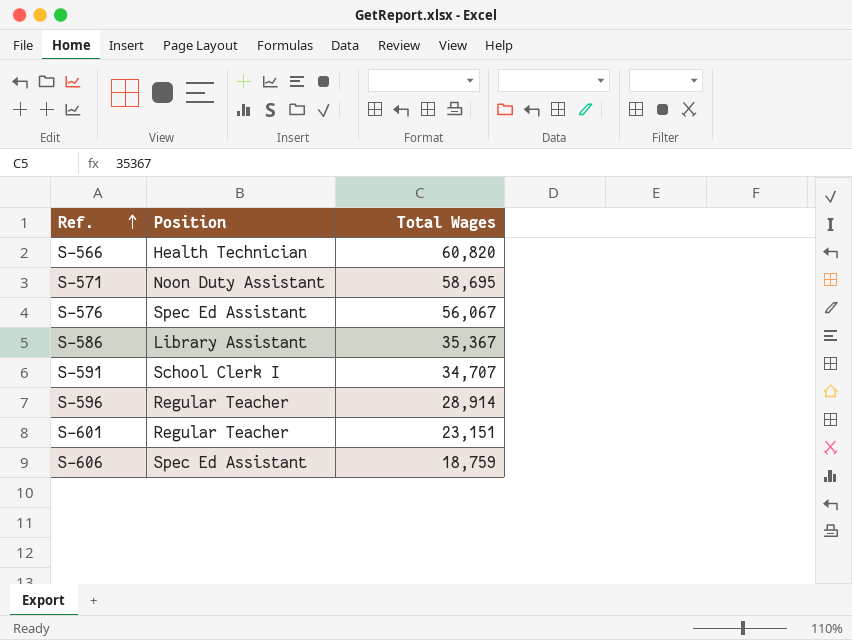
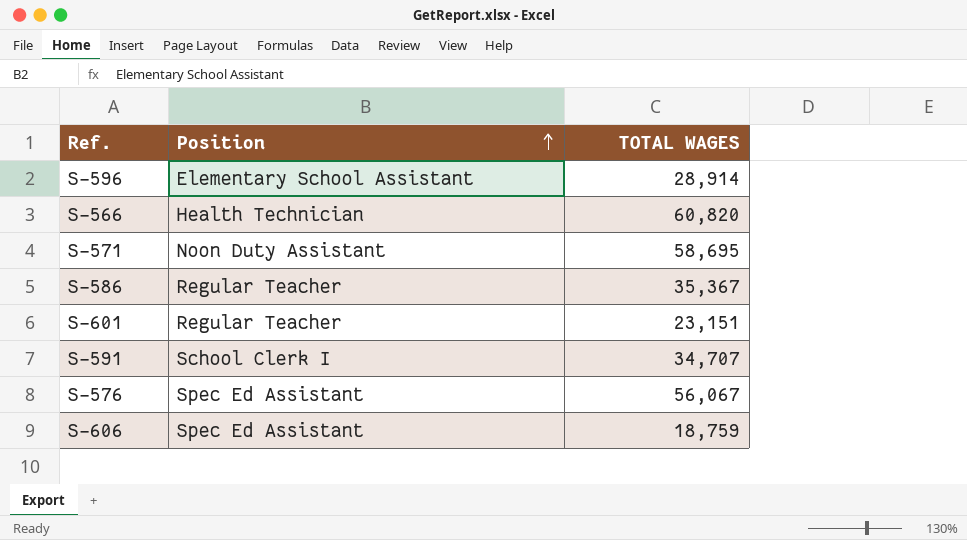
row order: Ref. ascending -> Position ascending
column name: Total Wages -> TOTAL WAGES
S-596 | Position: Regular Teacher -> Elementary School Assistant
S-586 | Position: Library Assistant -> Regular Teacher

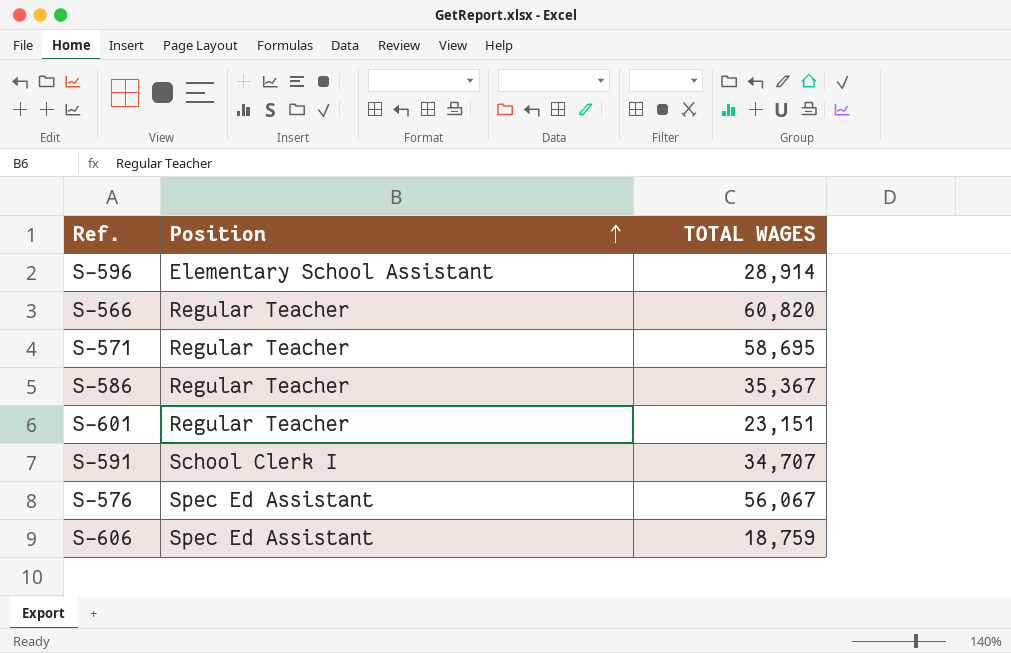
S-566 | Position: Health Technician -> Regular Teacher
S-571 | Position: Noon Duty Assistant -> Regular Teacher

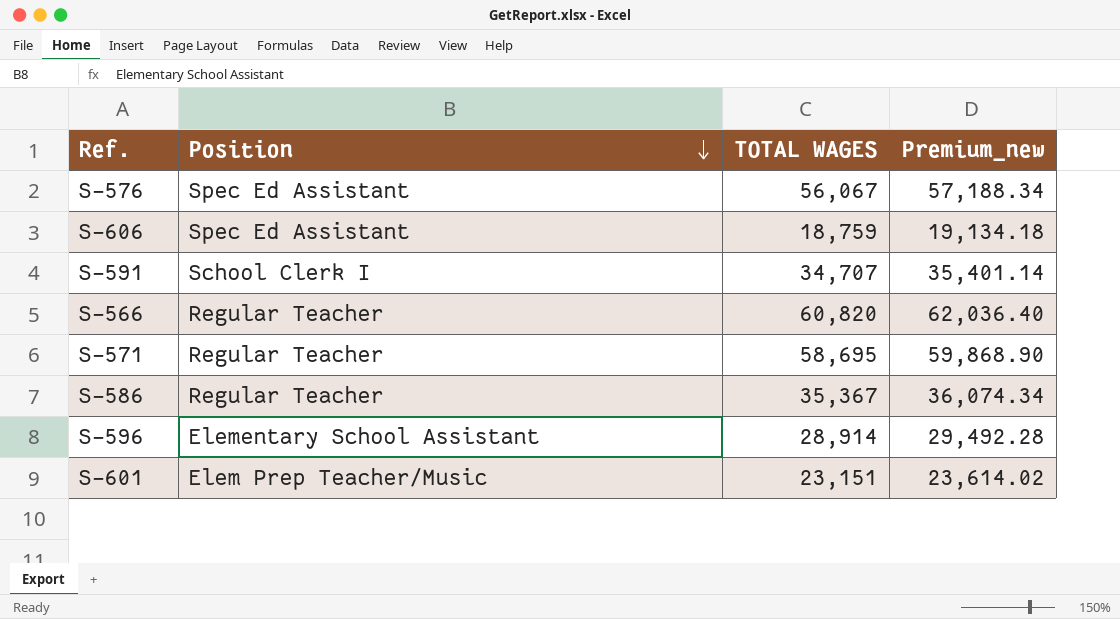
row order: Position ascending -> Position descending
column Premium_new | formula: none -> [TOTAL WAGES] * 1.02
S-601 | Position: Regular Teacher -> Elem Prep Teacher/Music

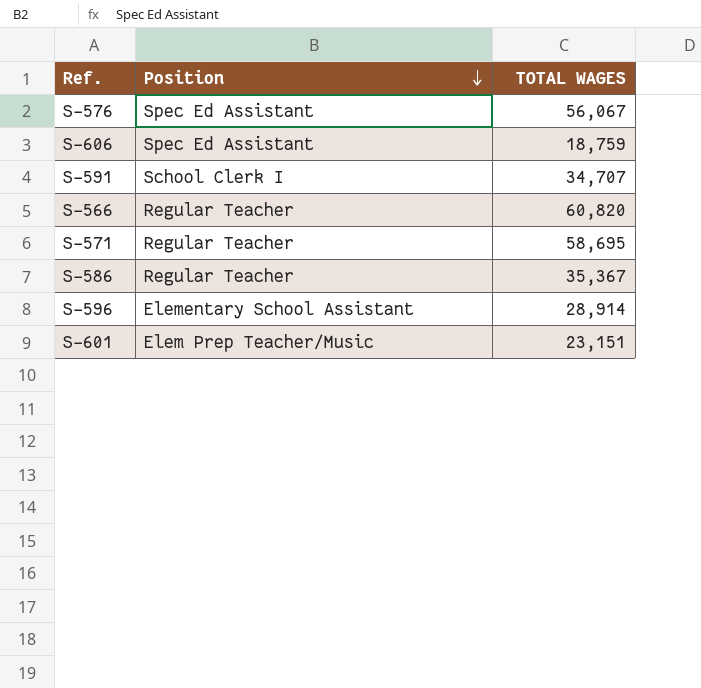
column Premium_new | formula: [TOTAL WAGES] * 1.02 -> none

